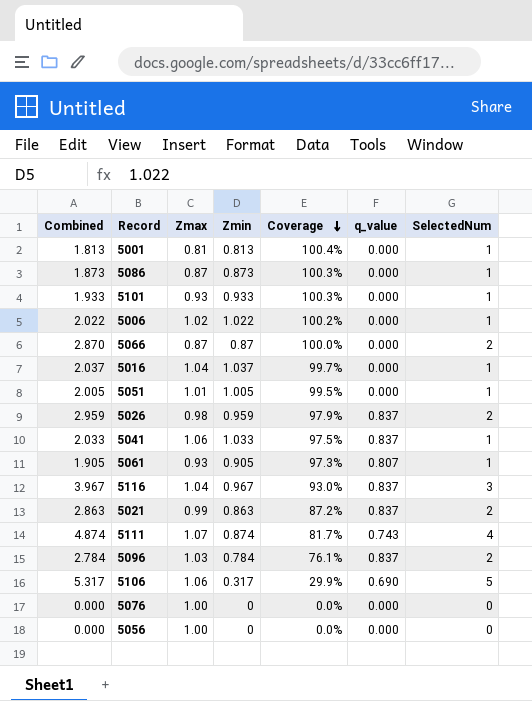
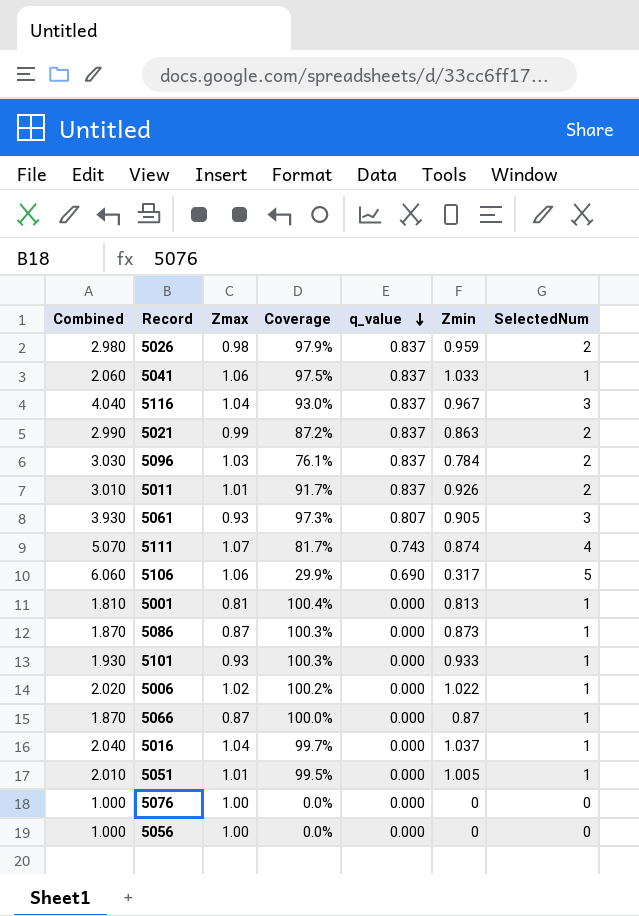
row order: Coverage descending -> q_value descending
column Combined | formula: [Zmin] + [SelectedNum] -> [Zmax] + [SelectedNum]
column Zmin | position: 4 -> 6
row 5011: none -> 3.010 | 1.01 | 91.7% | 0.837 | 0.926 | 2
5061 | SelectedNum: 1 -> 3
5066 | SelectedNum: 2 -> 1

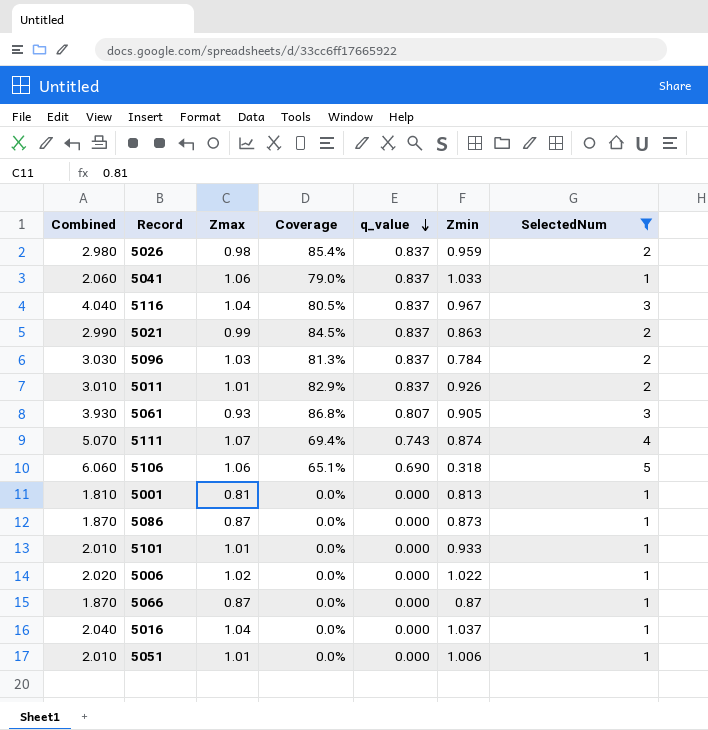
filter: none -> SelectedNum != 0
column Coverage | formula: [Zmin] / [Zmax] -> [q_value] / [Zmax]
5106 | Zmin: 0.317 -> 0.318
5101 | Combined: 1.930 -> 2.010
5101 | Zmax: 0.93 -> 1.01
5051 | Zmin: 1.005 -> 1.006

